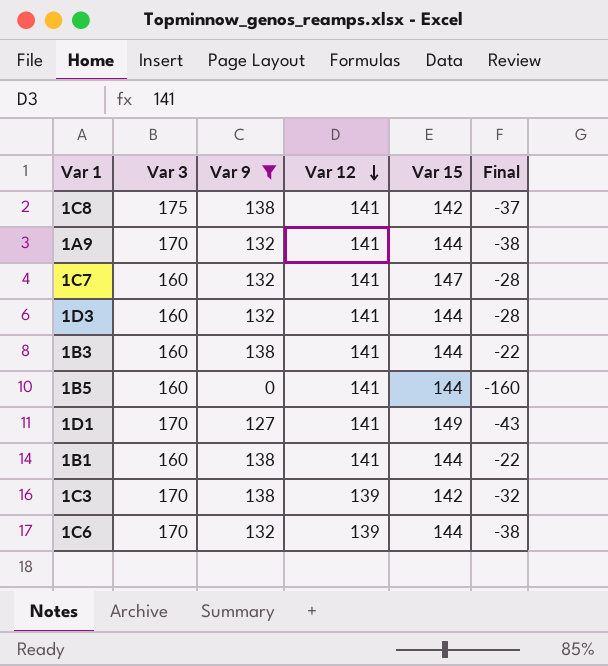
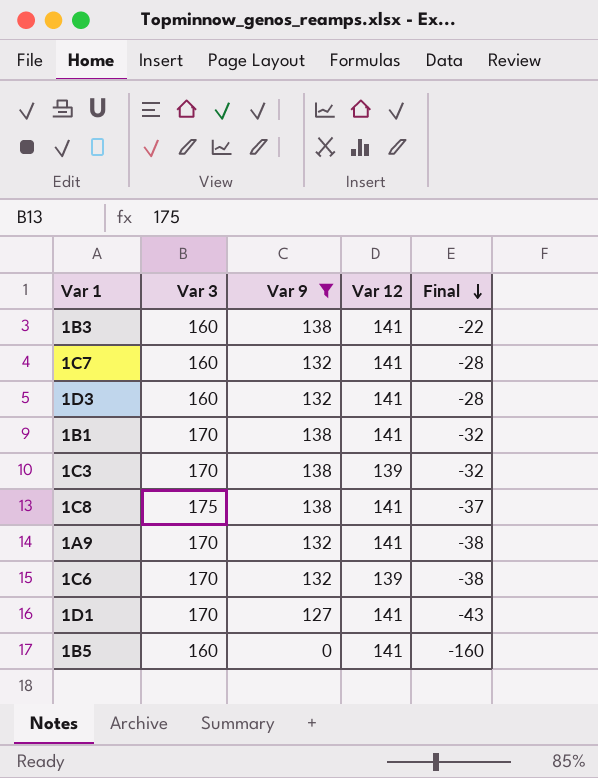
row order: Var 12 descending -> Final descending
column Var 15 | position: 5 -> none
1B1 | Var 3: 160 -> 170
1B1 | Final: -22 -> -32

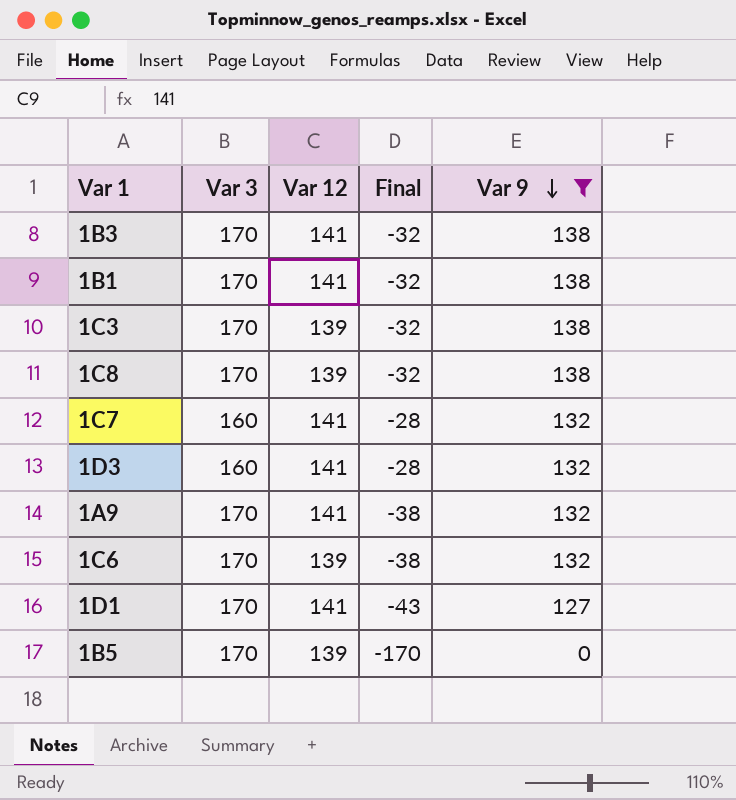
row order: Final descending -> Var 9 descending
column Var 9 | position: 3 -> 5
1B3 | Var 3: 160 -> 170
1B3 | Final: -22 -> -32
1C8 | Var 3: 175 -> 170
1C8 | Var 12: 141 -> 139
1C8 | Final: -37 -> -32
1B5 | Var 3: 160 -> 170
1B5 | Var 12: 141 -> 139
1B5 | Final: -160 -> -170

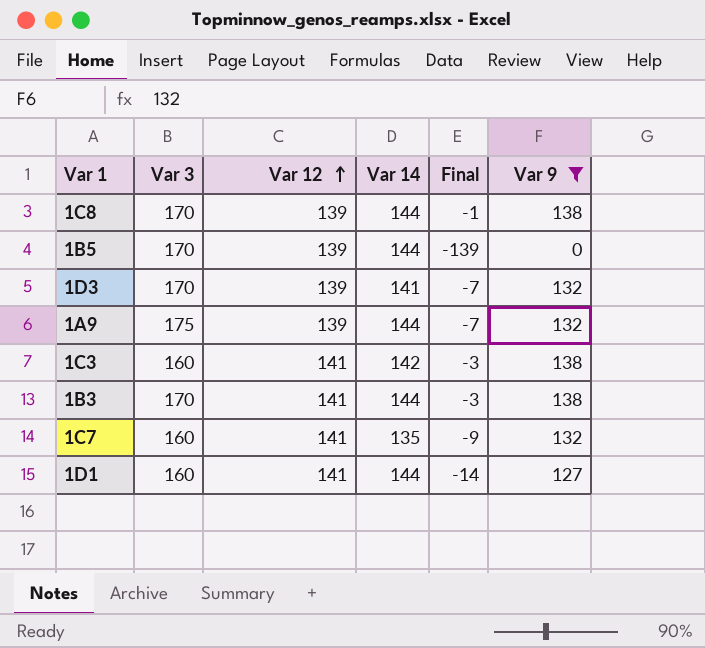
row order: Var 9 descending -> Var 12 ascending
column Var 14 | position: none -> 4
column Final | formula: [Var 9] - [Var 3] -> [Var 9] - [Var 12]
row 1B1: 170 | 141 | -32 | 138 -> none
row 1C6: 170 | 139 | -38 | 132 -> none
1D3 | Var 3: 160 -> 170
1D3 | Var 12: 141 -> 139
1A9 | Var 3: 170 -> 175
1A9 | Var 12: 141 -> 139
1C3 | Var 3: 170 -> 160
1C3 | Var 12: 139 -> 141
1D1 | Var 3: 170 -> 160

